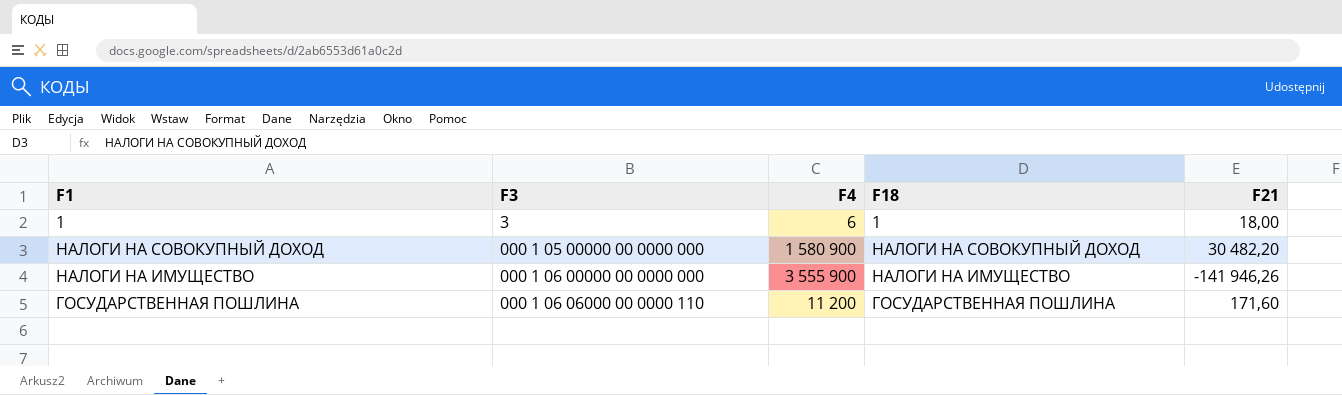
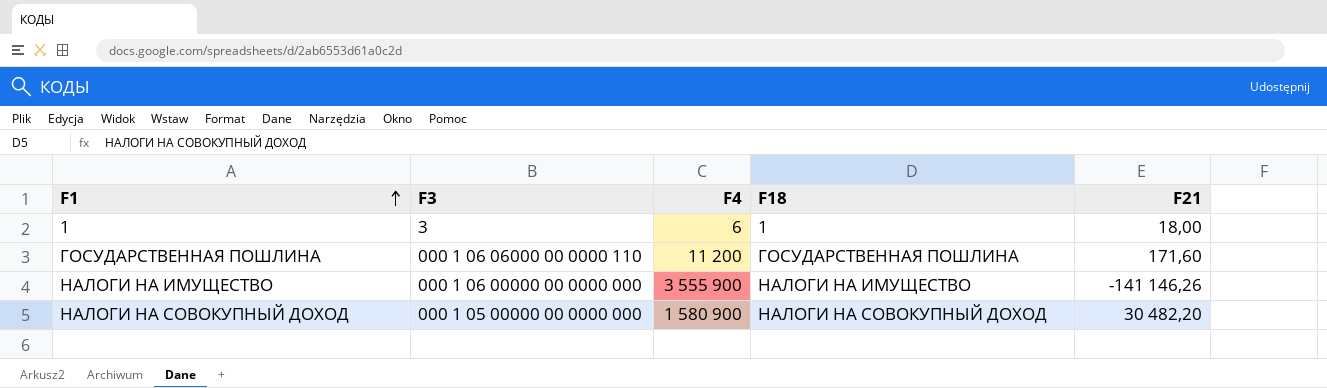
row order: none -> F1 ascending
НАЛОГИ НА ИМУЩЕСТВО | F21: -141 946,26 -> -141 146,26

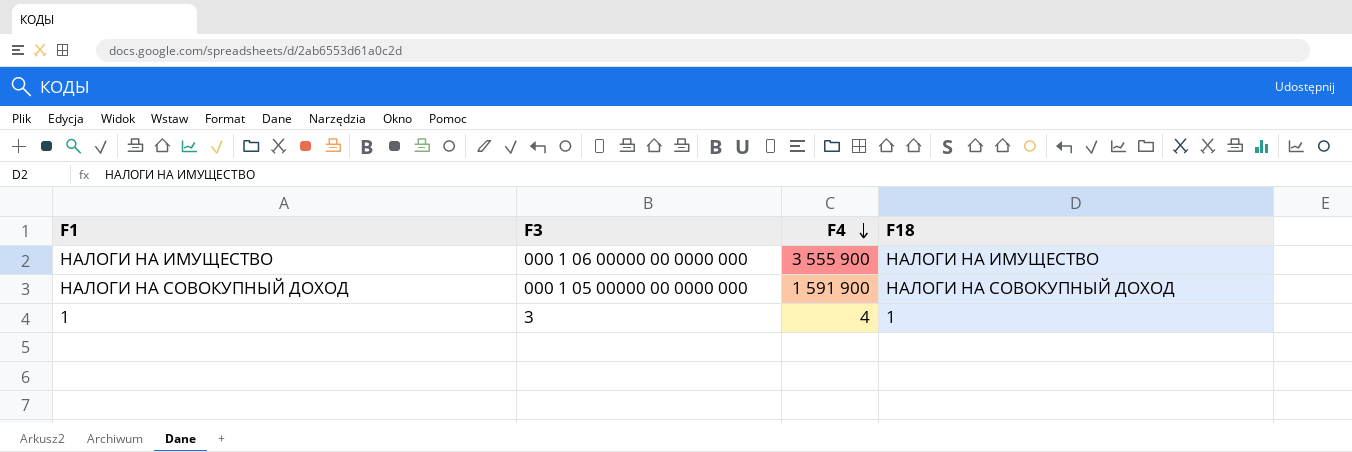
row order: F1 ascending -> F4 descending
column F21 | position: 5 -> none
row ГОСУДАРСТВЕННАЯ ПОШЛИНА: 000 1 06 06000 00 0000 110 | 11 200 | ГОСУДАРСТВЕННАЯ ПОШЛИНА | 171,60 -> none
НАЛОГИ НА СОВОКУПНЫЙ ДОХОД | F4: 1 580 900 -> 1 591 900
1 | F4: 6 -> 4

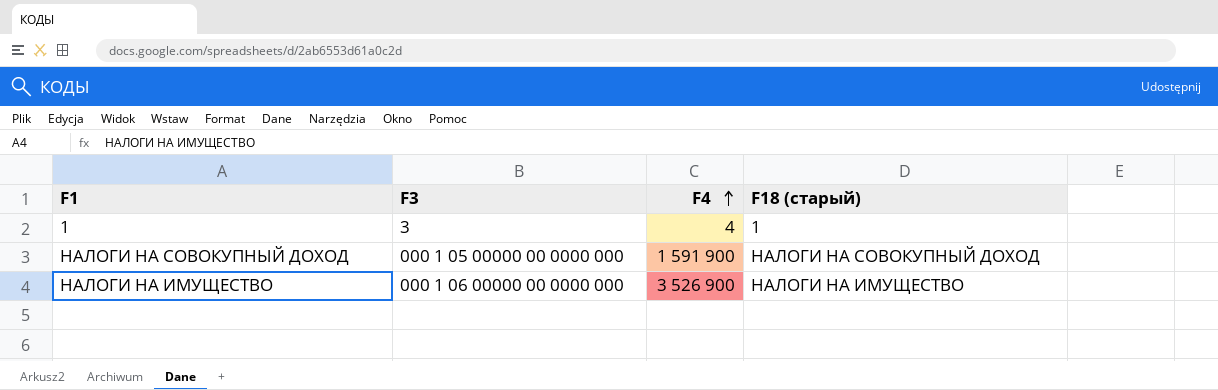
row order: F4 descending -> F4 ascending
column name: F18 -> F18 (старый)
НАЛОГИ НА ИМУЩЕСТВО | F4: 3 555 900 -> 3 526 900

